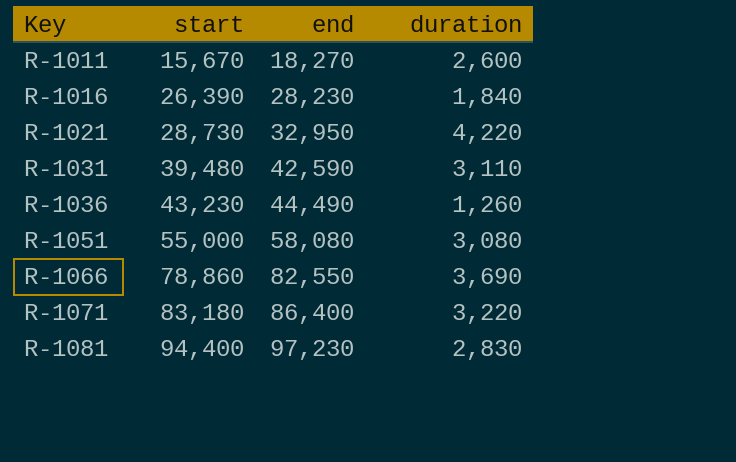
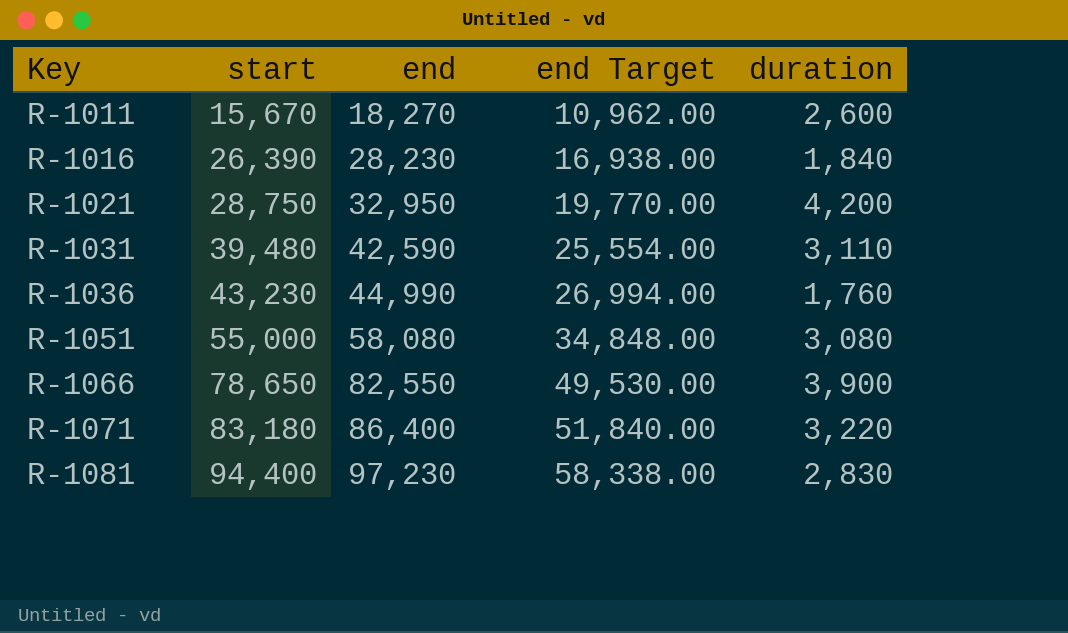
column end Target | formula: none -> [end] * 0.6
R-1021 | start: 28,730 -> 28,750
R-1021 | duration: 4,220 -> 4,200
R-1036 | end: 44,490 -> 44,990
R-1036 | duration: 1,260 -> 1,760
R-1066 | start: 78,860 -> 78,650
R-1066 | duration: 3,690 -> 3,900

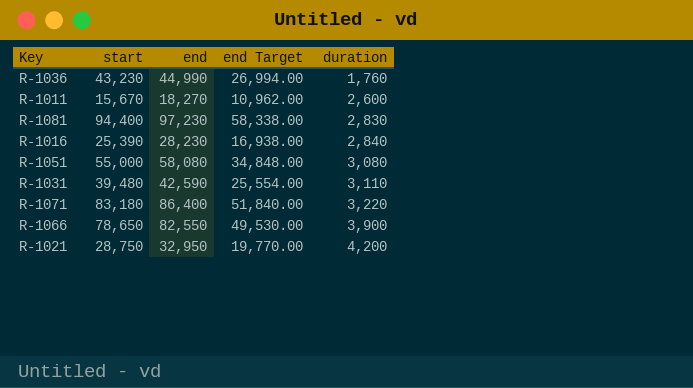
row order: Key ascending -> duration ascending
R-1016 | start: 26,390 -> 25,390
R-1016 | duration: 1,840 -> 2,840

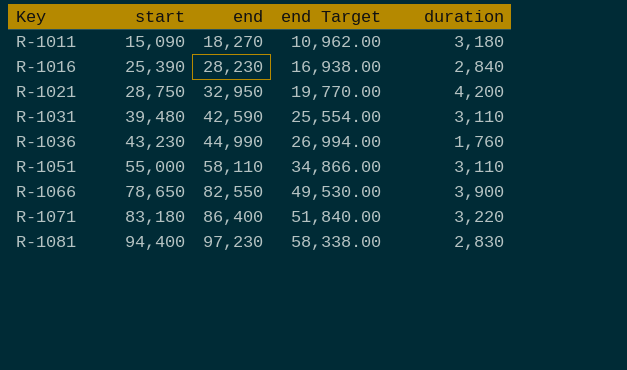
row order: duration ascending -> Key ascending
R-1011 | start: 15,670 -> 15,090
R-1011 | duration: 2,600 -> 3,180
R-1051 | end: 58,080 -> 58,110
R-1051 | end Target: 34,848.00 -> 34,866.00
R-1051 | duration: 3,080 -> 3,110

